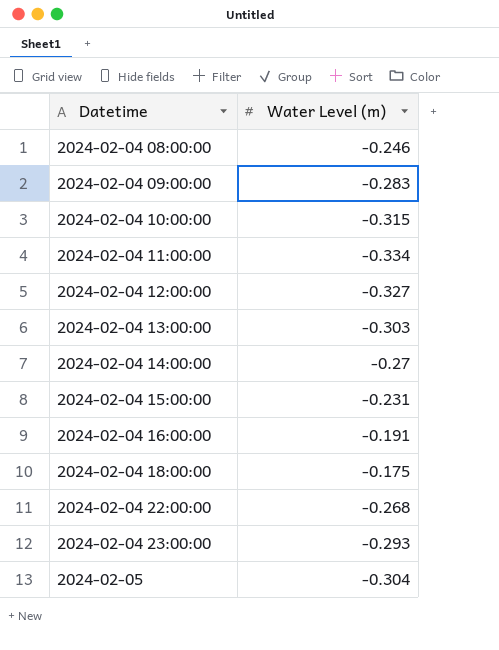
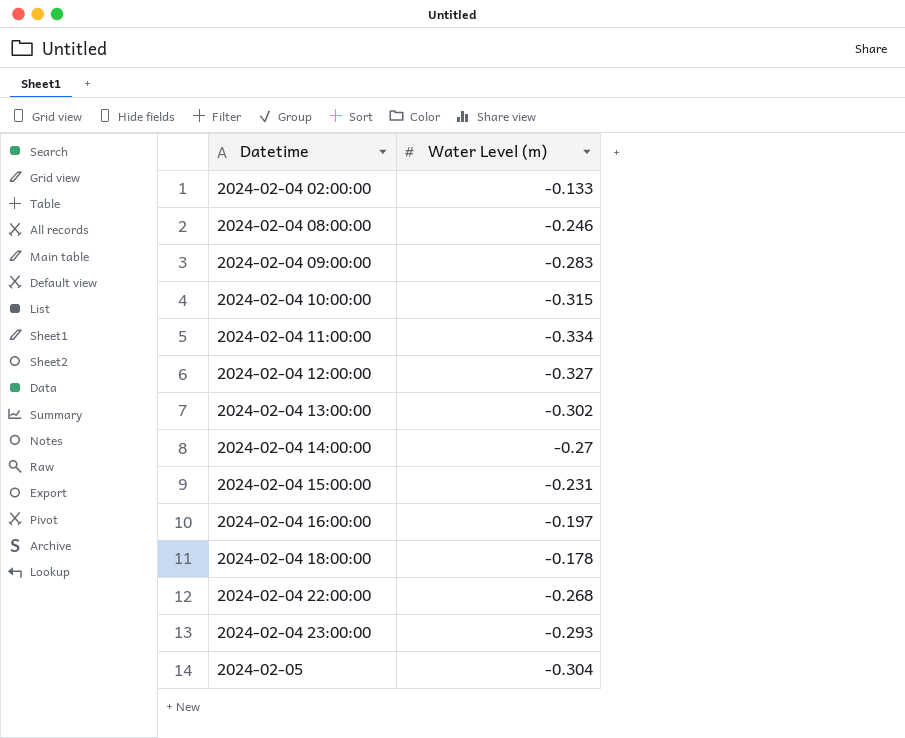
row 2024-02-04 02:00:00: none -> -0.133
2024-02-04 13:00:00 | Water Level (m): -0.303 -> -0.302
2024-02-04 16:00:00 | Water Level (m): -0.191 -> -0.197
2024-02-04 18:00:00 | Water Level (m): -0.175 -> -0.178

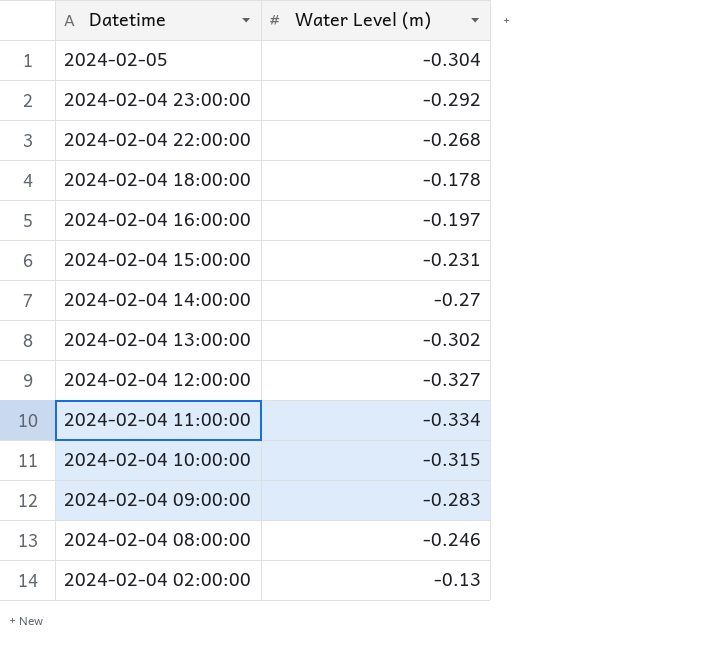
row order: Datetime ascending -> Datetime descending
2024-02-04 23:00:00 | Water Level (m): -0.293 -> -0.292
2024-02-04 02:00:00 | Water Level (m): -0.133 -> -0.13

